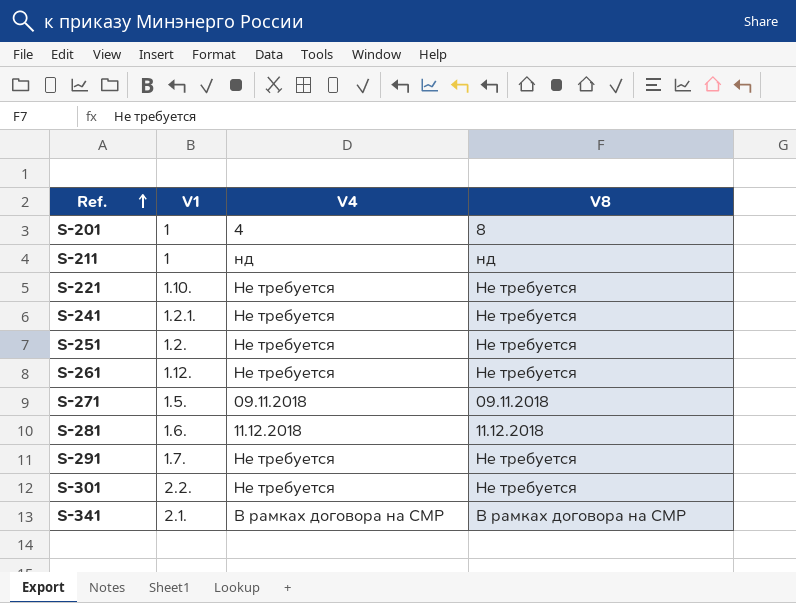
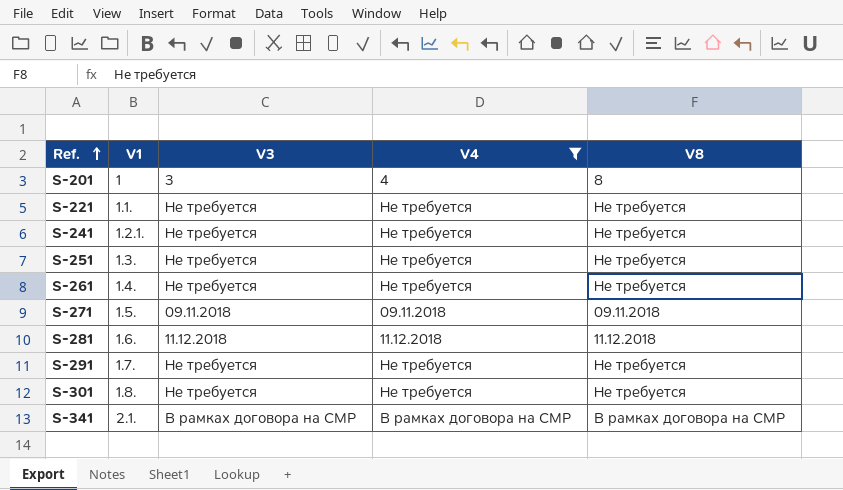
filter: none -> V4 != нд
column V3 | position: none -> 3
S-221 | V1: 1.10. -> 1.1.
S-251 | V1: 1.2. -> 1.3.
S-261 | V1: 1.12. -> 1.4.
S-301 | V1: 2.2. -> 1.8.

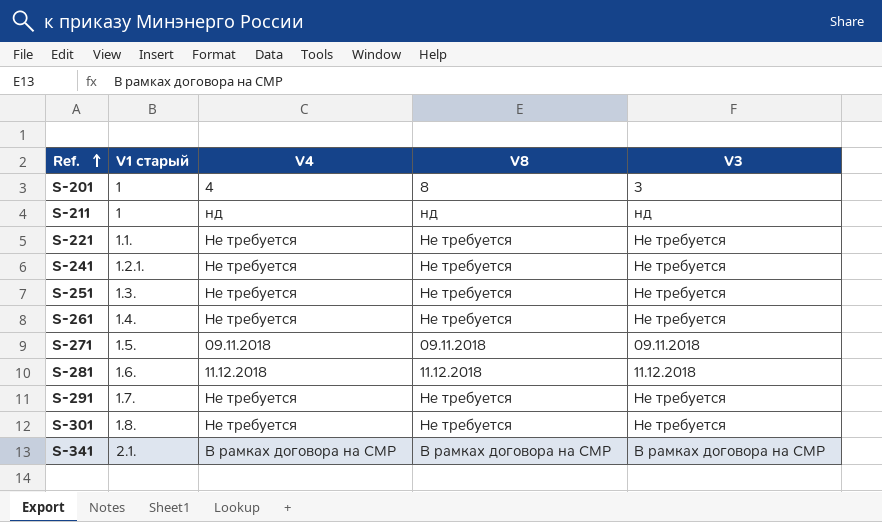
filter: V4 != нд -> none
column name: V1 -> V1 старый
column V3 | position: 3 -> 5

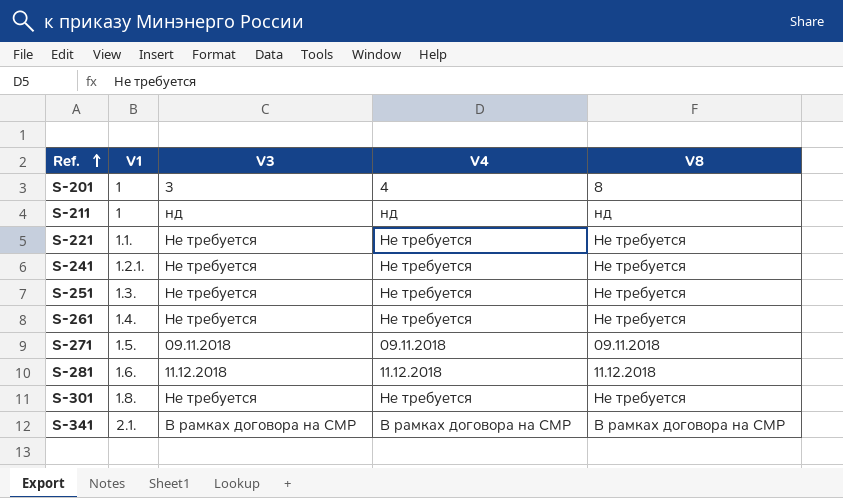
column name: V1 старый -> V1
column V3 | position: 5 -> 3
row S-291: 1.7. | Не требуется | Не требуется | Не требуется -> none

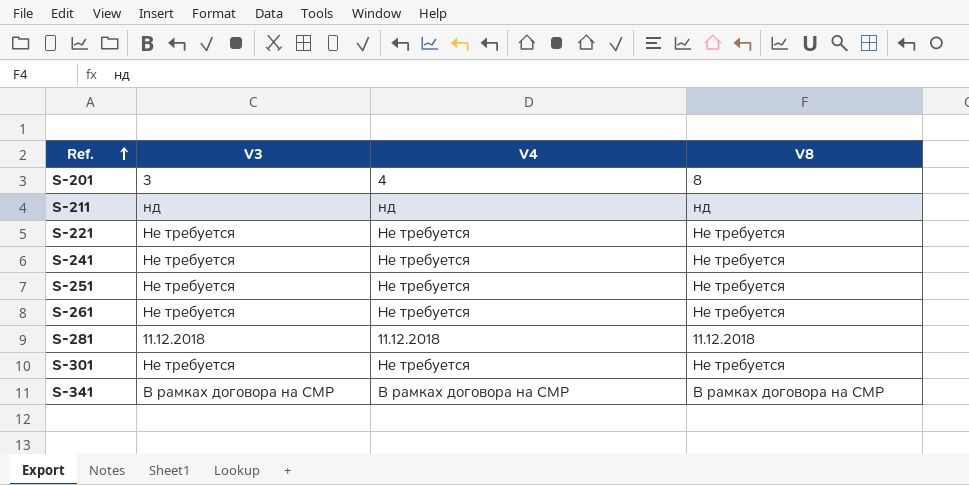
column V1 | position: 2 -> none
row S-271: 1.5. | 09.11.2018 | 09.11.2018 | 09.11.2018 -> none

